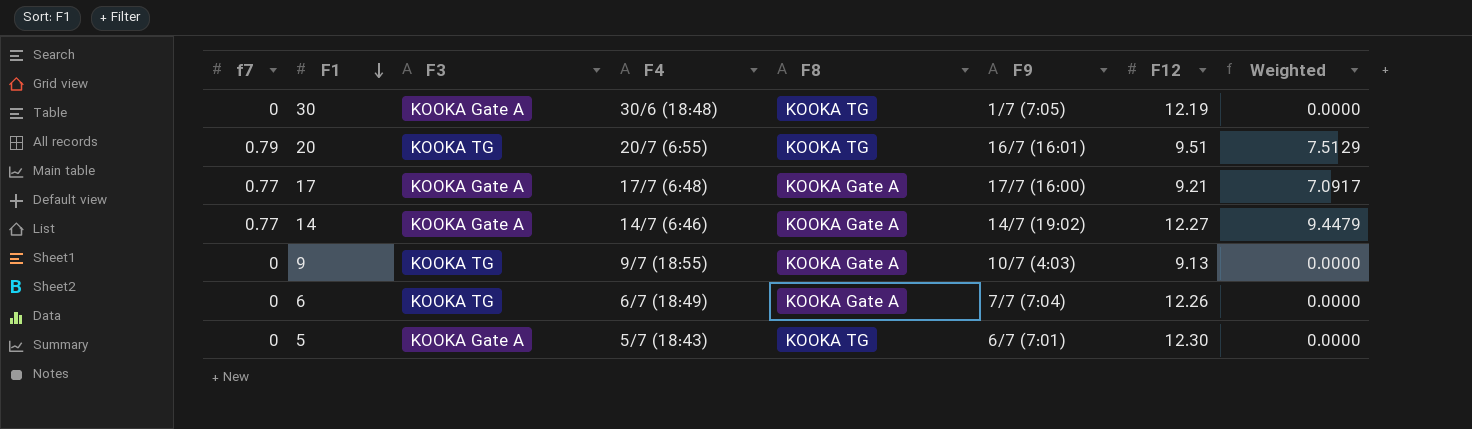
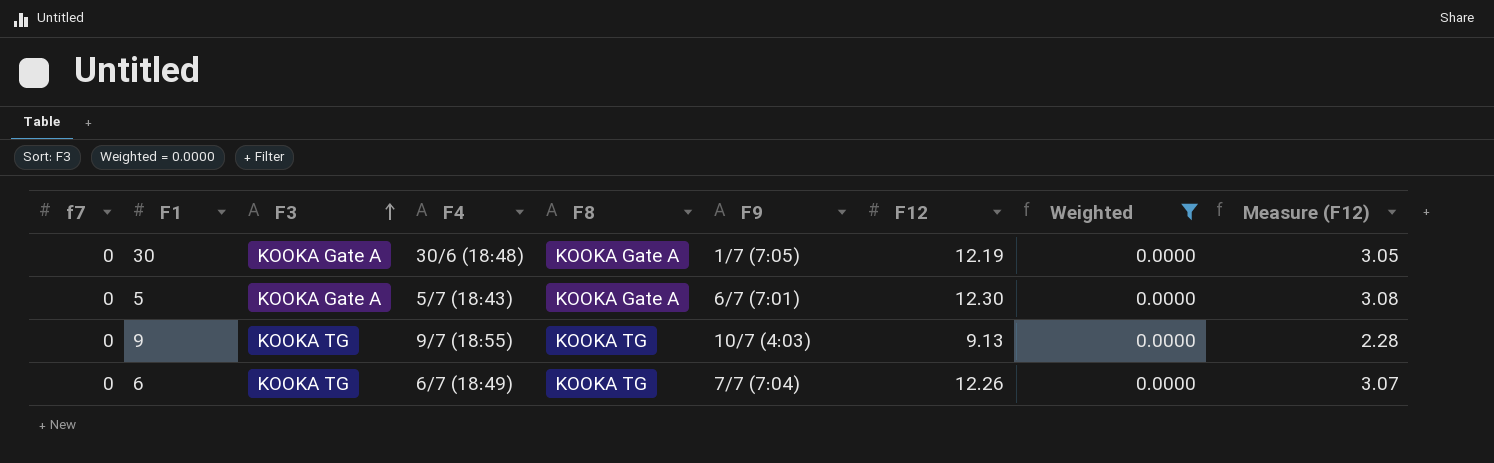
filter: none -> Weighted = 0.0000
row order: F1 descending -> F3 ascending
column Measure (F12) | formula: none -> [F12] * 0.25
30 | F8: KOOKA TG -> KOOKA Gate A
5 | F8: KOOKA TG -> KOOKA Gate A
9 | F8: KOOKA Gate A -> KOOKA TG
6 | F8: KOOKA Gate A -> KOOKA TG

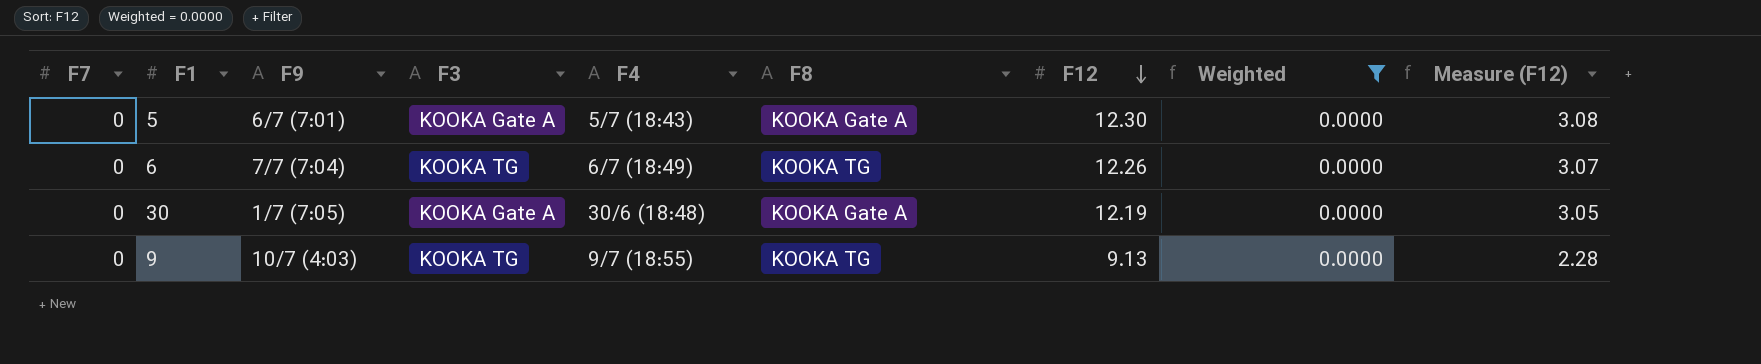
row order: F3 ascending -> F12 descending
column name: f7 -> F7
column F9 | position: 6 -> 3

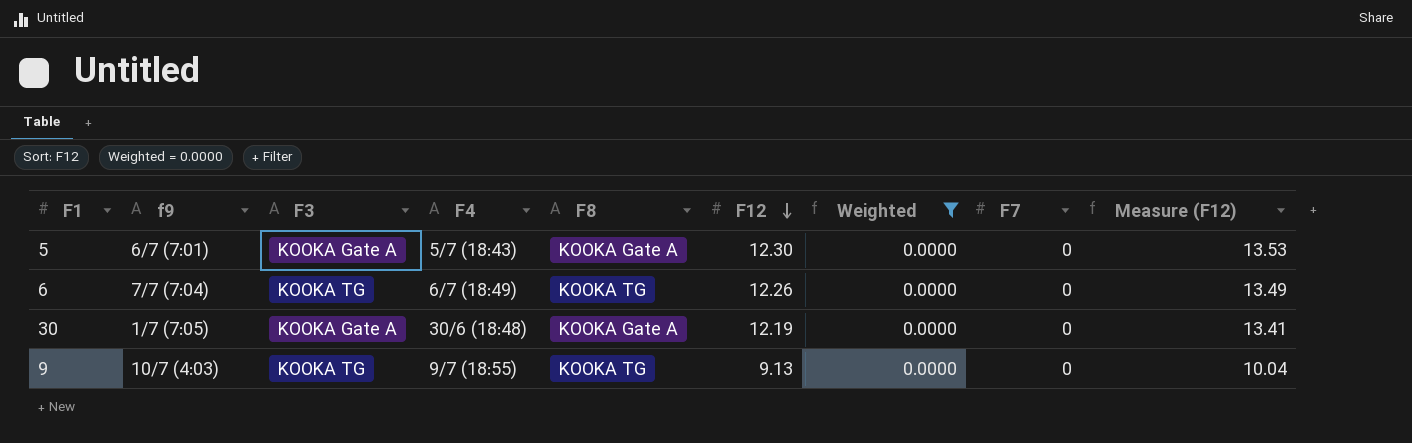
column name: F9 -> f9
column F7 | position: 1 -> 8
column Measure (F12) | formula: [F12] * 0.25 -> [F12] * 1.1

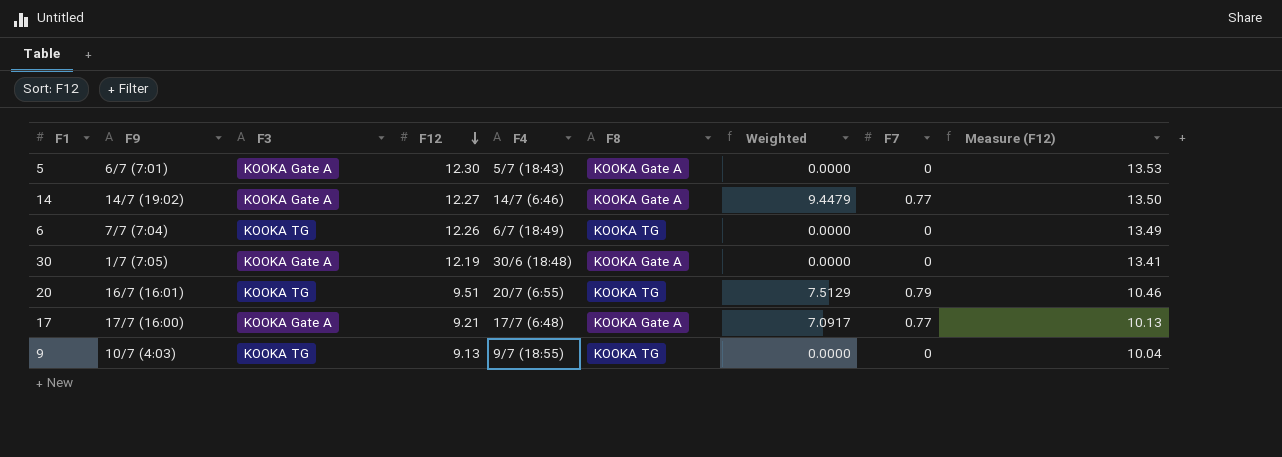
filter: Weighted = 0.0000 -> none
column name: f9 -> F9
column F12 | position: 6 -> 4

